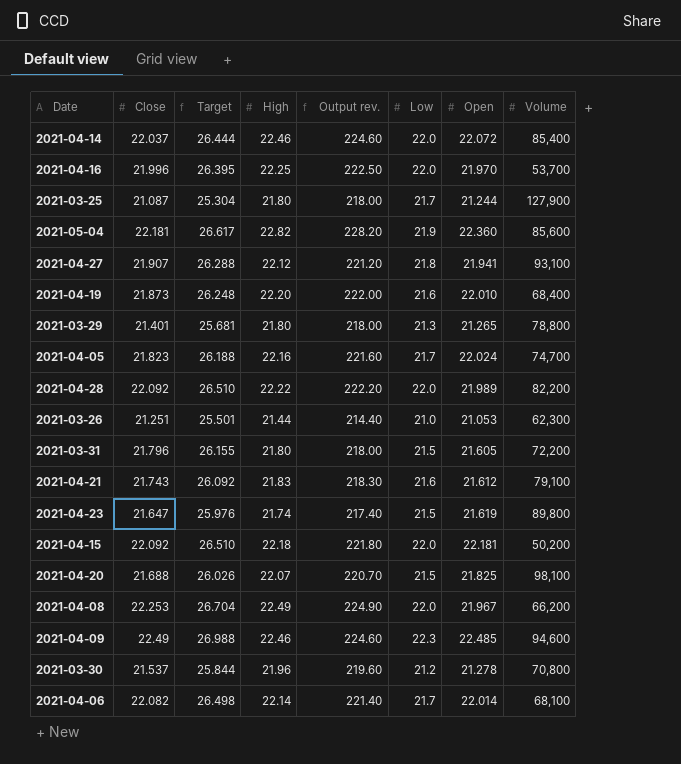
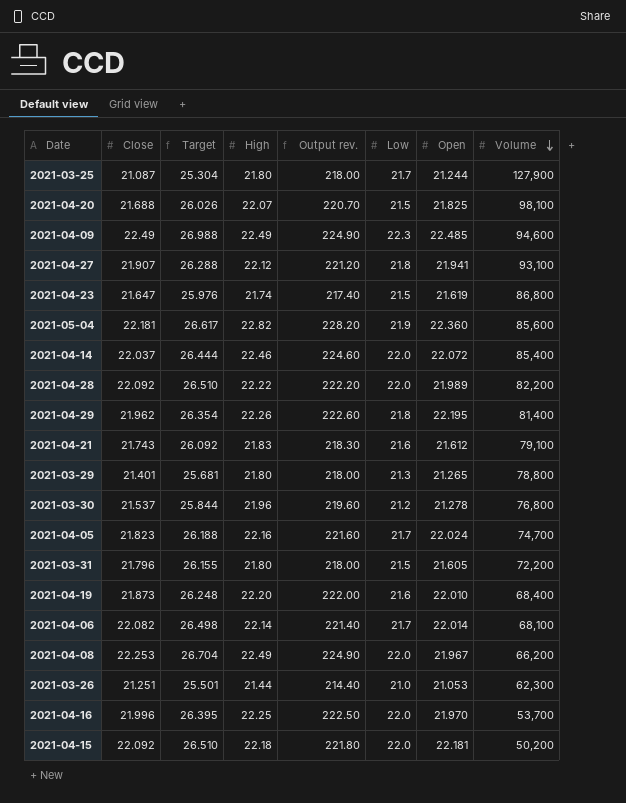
row order: none -> Volume descending
2021-04-09 | High: 22.46 -> 22.49
2021-04-09 | Output rev.: 224.60 -> 224.90
2021-04-23 | Volume: 89,800 -> 86,800
row 2021-04-29: none -> 21.962 | 26.354 | 22.26 | 222.60 | 21.8 | 22.195 | 81,400
2021-03-30 | Volume: 70,800 -> 76,800

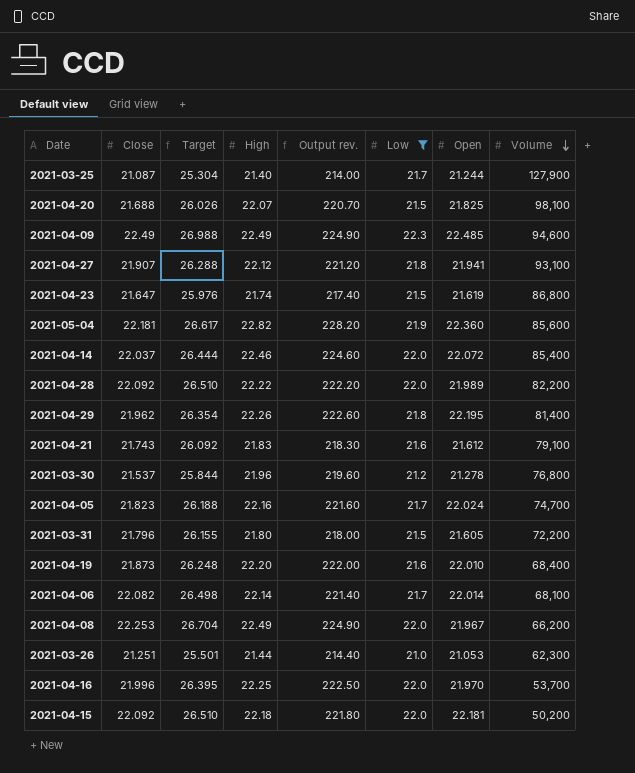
filter: none -> Low != 21.3
2021-03-25 | High: 21.80 -> 21.40
2021-03-25 | Output rev.: 218.00 -> 214.00

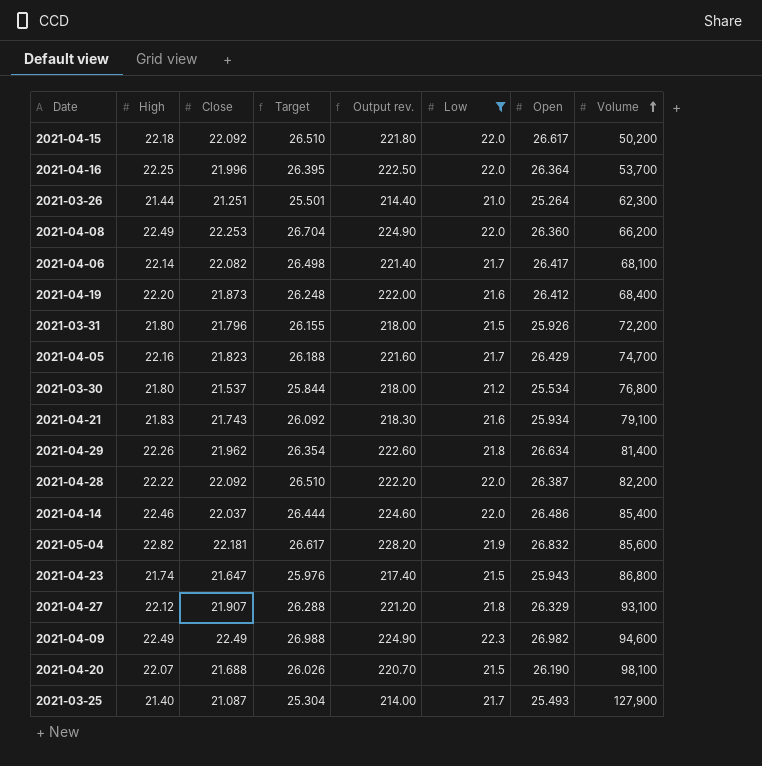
row order: Volume descending -> Volume ascending
column High | position: 4 -> 2
2021-04-15 | Open: 22.181 -> 26.617
2021-04-16 | Open: 21.970 -> 26.364
2021-03-26 | Open: 21.053 -> 25.264
2021-04-08 | Open: 21.967 -> 26.360
2021-04-06 | Open: 22.014 -> 26.417
2021-04-19 | Open: 22.010 -> 26.412
2021-03-31 | Open: 21.605 -> 25.926
2021-04-05 | Open: 22.024 -> 26.429
2021-03-30 | High: 21.96 -> 21.80
2021-03-30 | Output rev.: 219.60 -> 218.00
2021-03-30 | Open: 21.278 -> 25.534
2021-04-21 | Open: 21.612 -> 25.934
2021-04-29 | Open: 22.195 -> 26.634
2021-04-28 | Open: 21.989 -> 26.387
2021-04-14 | Open: 22.072 -> 26.486
2021-05-04 | Open: 22.360 -> 26.832
2021-04-23 | Open: 21.619 -> 25.943
2021-04-27 | Open: 21.941 -> 26.329
2021-04-09 | Open: 22.485 -> 26.982
2021-04-20 | Open: 21.825 -> 26.190
2021-03-25 | Open: 21.244 -> 25.493

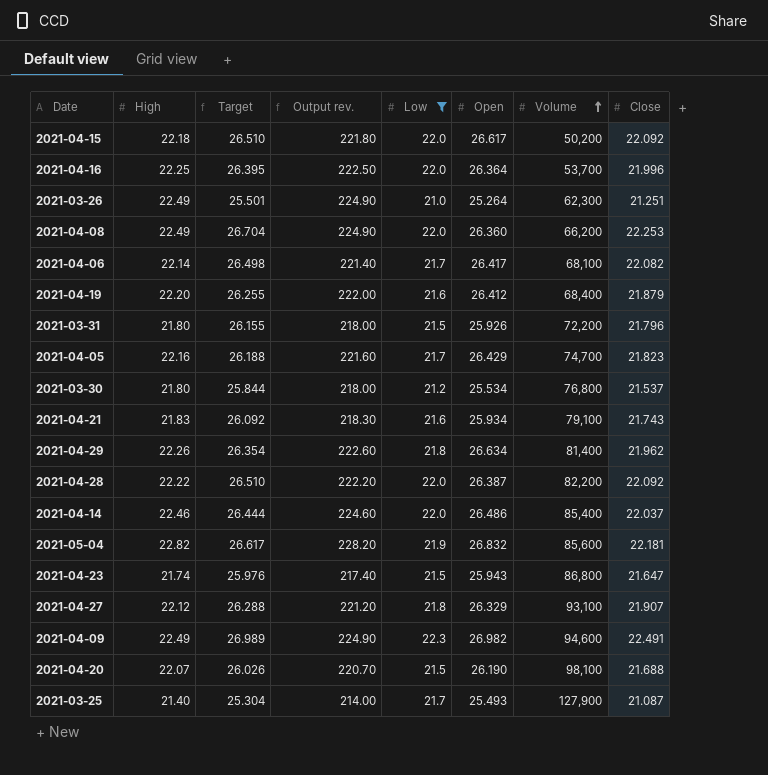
column Close | position: 3 -> 8
2021-03-26 | High: 21.44 -> 22.49
2021-03-26 | Output rev.: 214.40 -> 224.90
2021-04-19 | Target: 26.248 -> 26.255
2021-04-19 | Close: 21.873 -> 21.879
2021-04-09 | Target: 26.988 -> 26.989
2021-04-09 | Close: 22.49 -> 22.491

